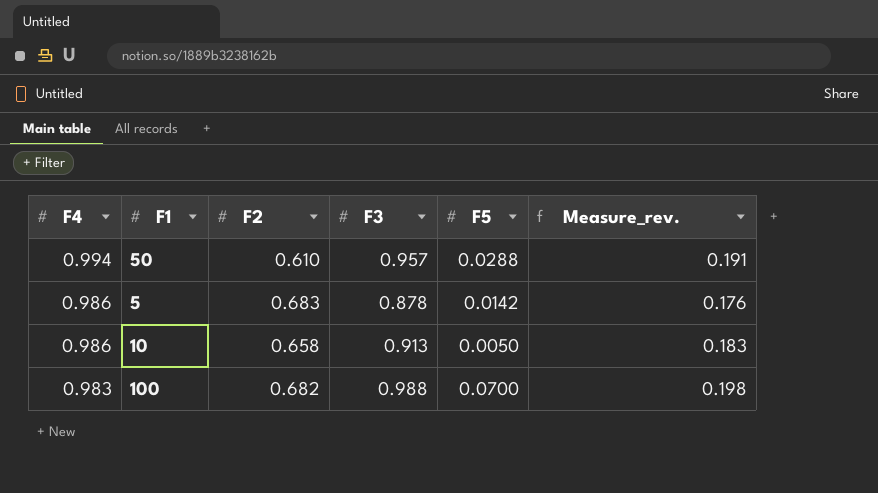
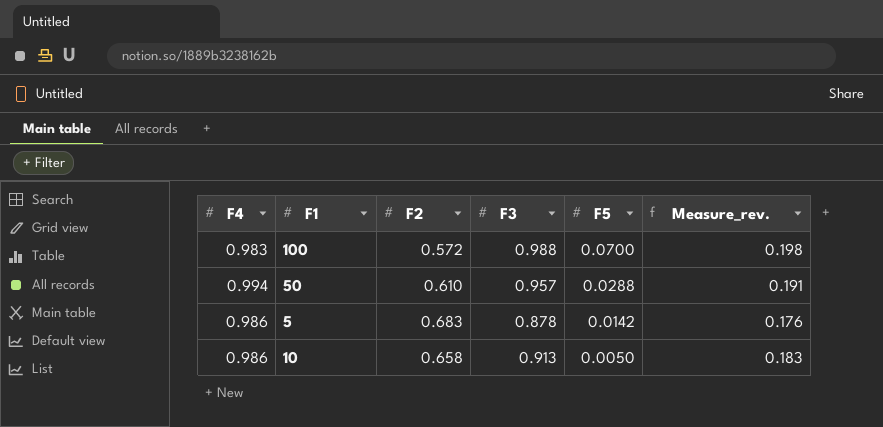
row order: F4 descending -> F5 descending
100 | F2: 0.682 -> 0.572

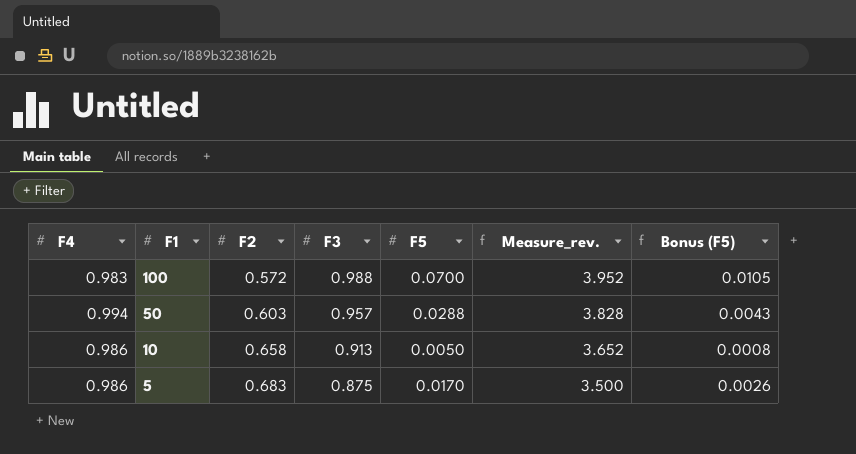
row order: F5 descending -> F1 descending
column Measure_rev. | formula: [F3] * 0.2 -> [F3] * 4
column Bonus (F5) | formula: none -> [F5] * 0.15
50 | F2: 0.610 -> 0.603
5 | F3: 0.878 -> 0.875
5 | F5: 0.0142 -> 0.0170

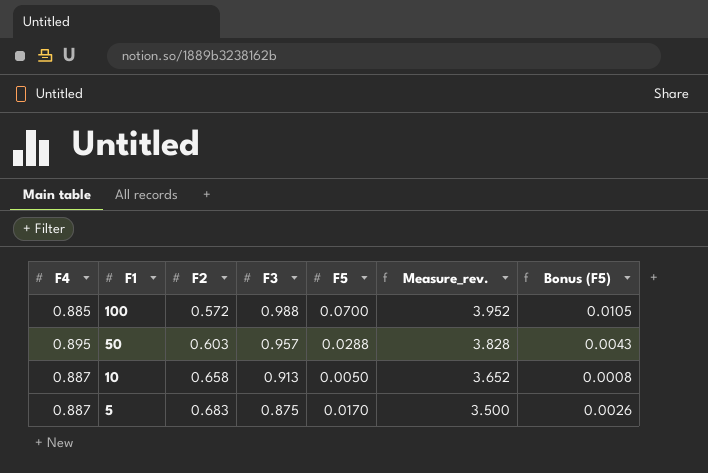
100 | F4: 0.983 -> 0.885
50 | F4: 0.994 -> 0.895
10 | F4: 0.986 -> 0.887
5 | F4: 0.986 -> 0.887

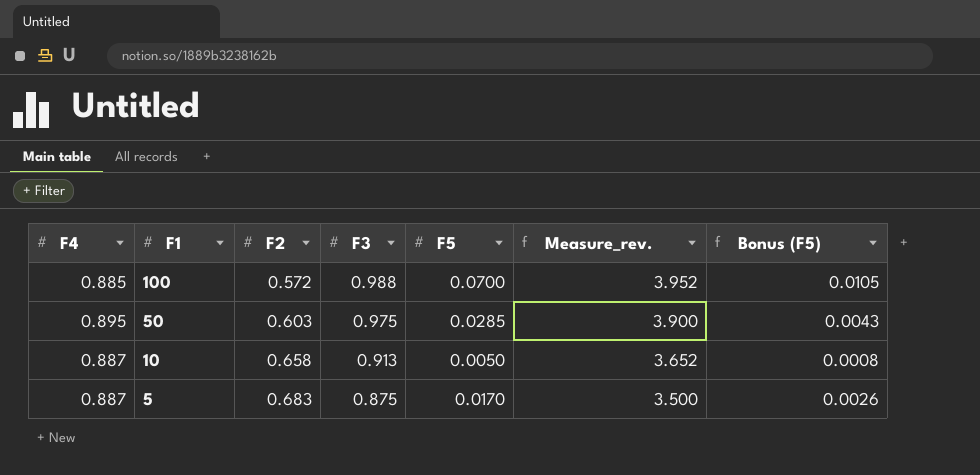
50 | F3: 0.957 -> 0.975
50 | F5: 0.0288 -> 0.0285
50 | Measure_rev.: 3.828 -> 3.900

